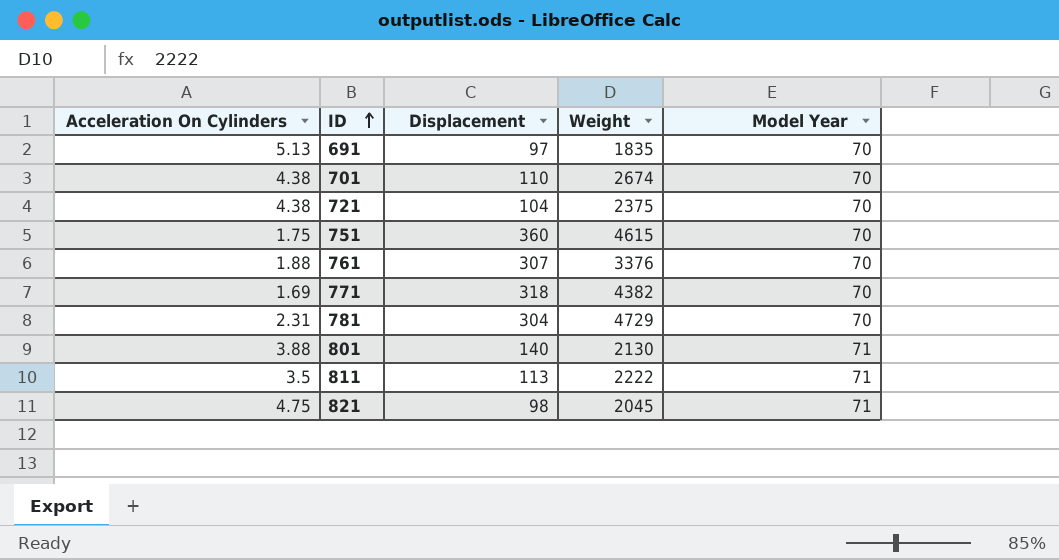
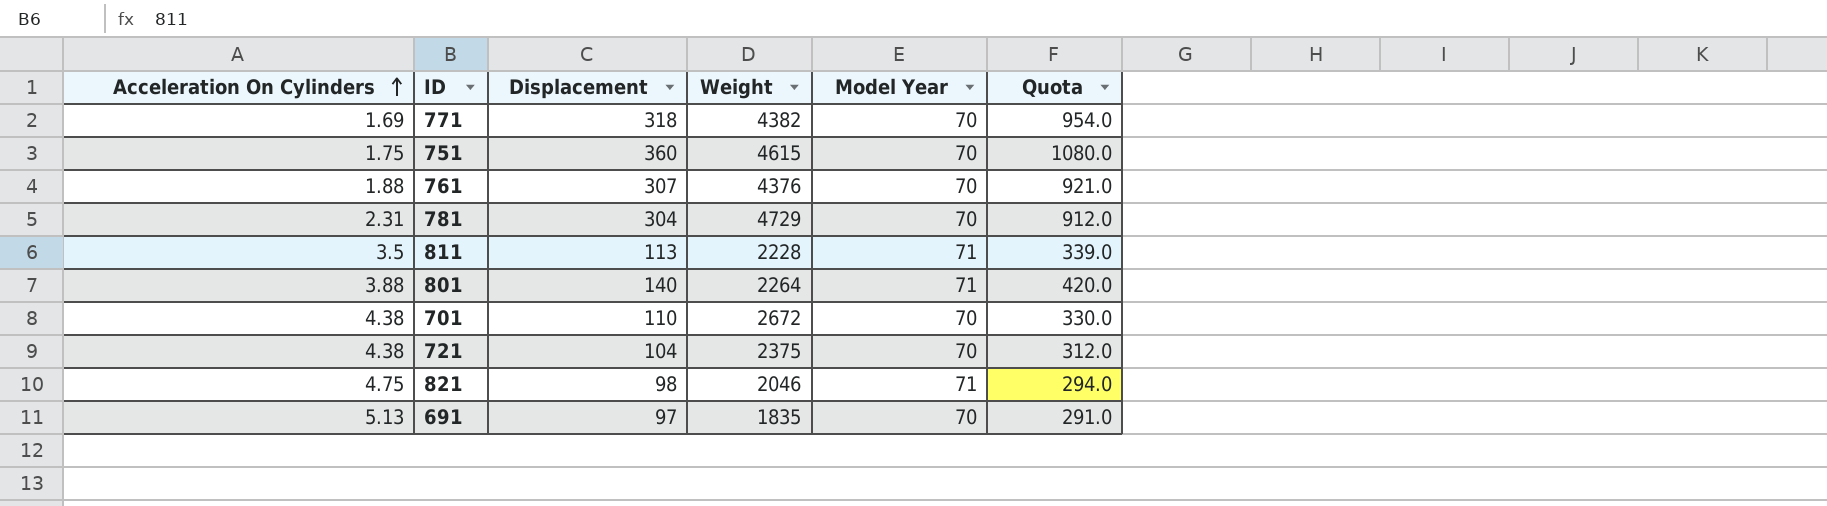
row order: ID ascending -> Acceleration On Cylinders ascending
column Quota | formula: none -> [Displacement] * 3
761 | Weight: 3376 -> 4376
811 | Weight: 2222 -> 2228
801 | Weight: 2130 -> 2264
701 | Weight: 2674 -> 2672
821 | Weight: 2045 -> 2046

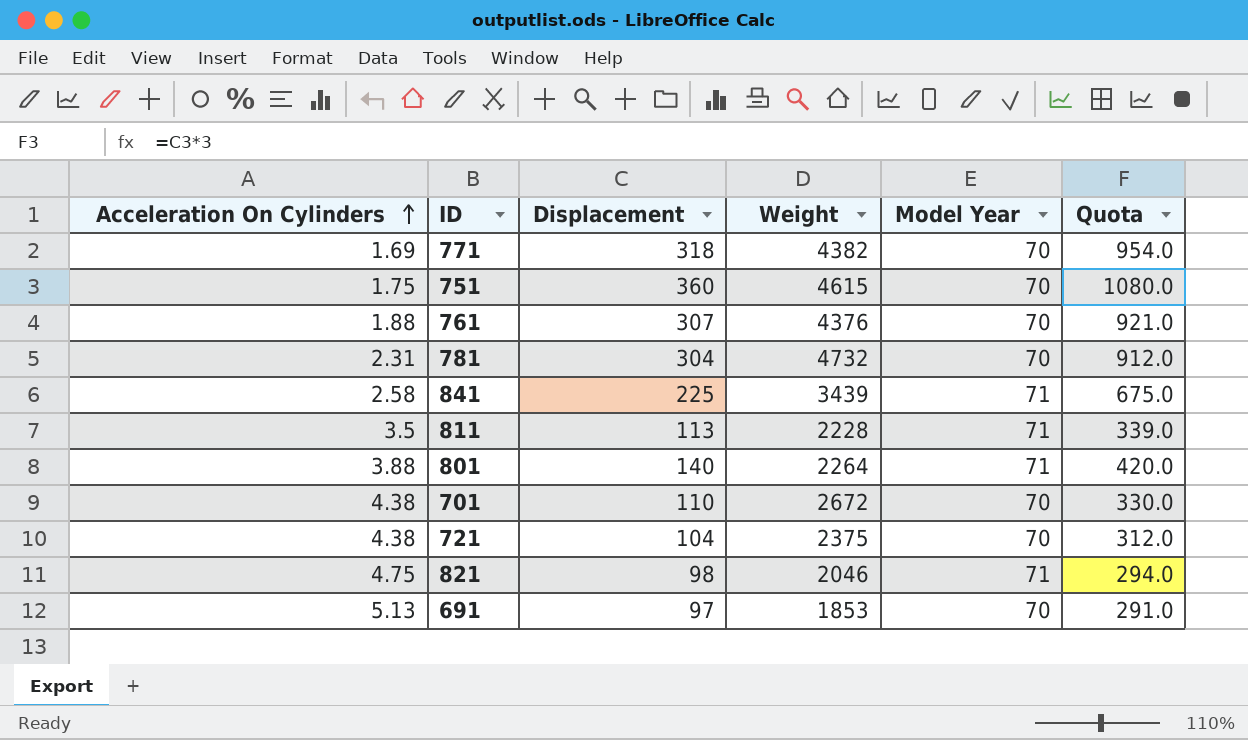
781 | Weight: 4729 -> 4732
row 841: none -> 2.58 | 225 | 3439 | 71 | 675.0
691 | Weight: 1835 -> 1853

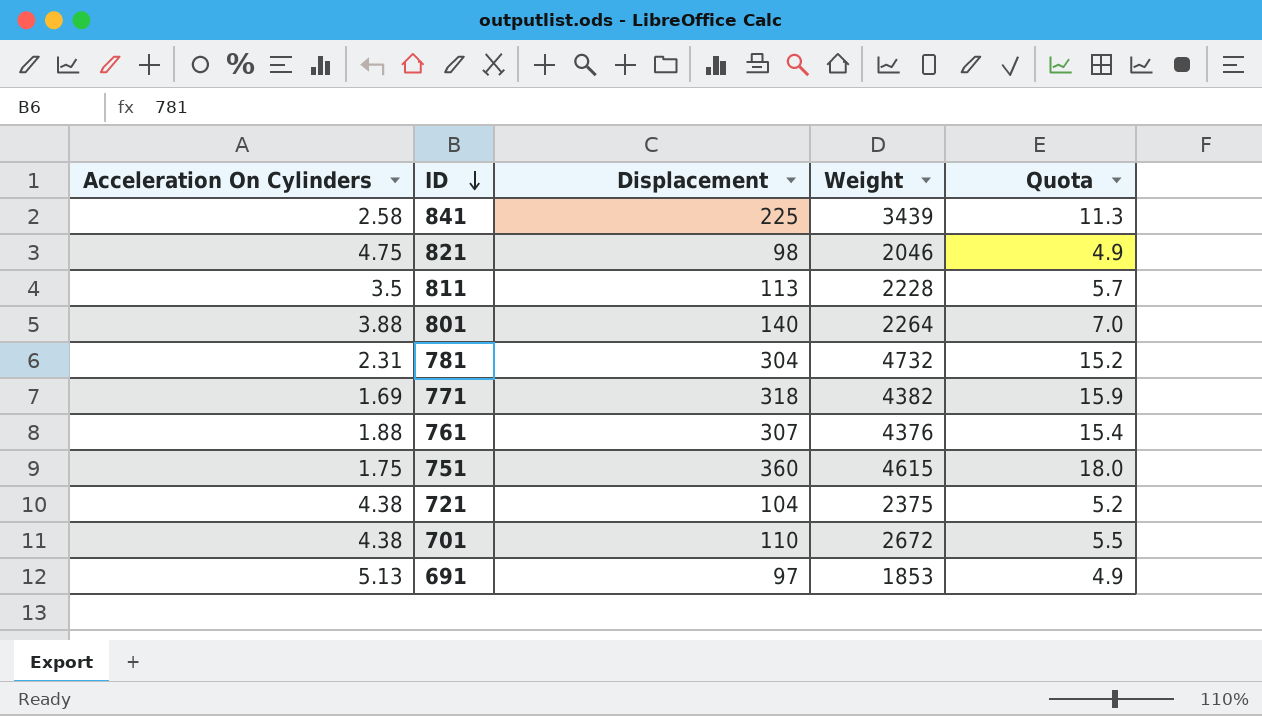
row order: Acceleration On Cylinders ascending -> ID descending
column Model Year | position: 5 -> none
column Quota | formula: [Displacement] * 3 -> [Displacement] * 0.05

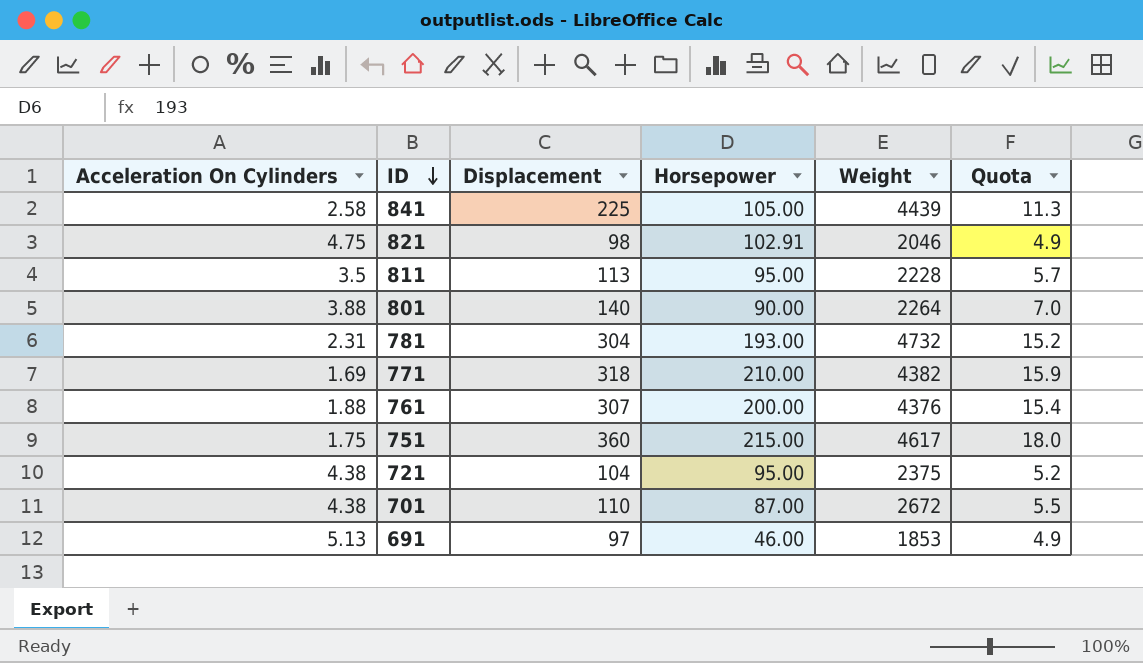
column Horsepower | position: none -> 4
841 | Weight: 3439 -> 4439
751 | Weight: 4615 -> 4617

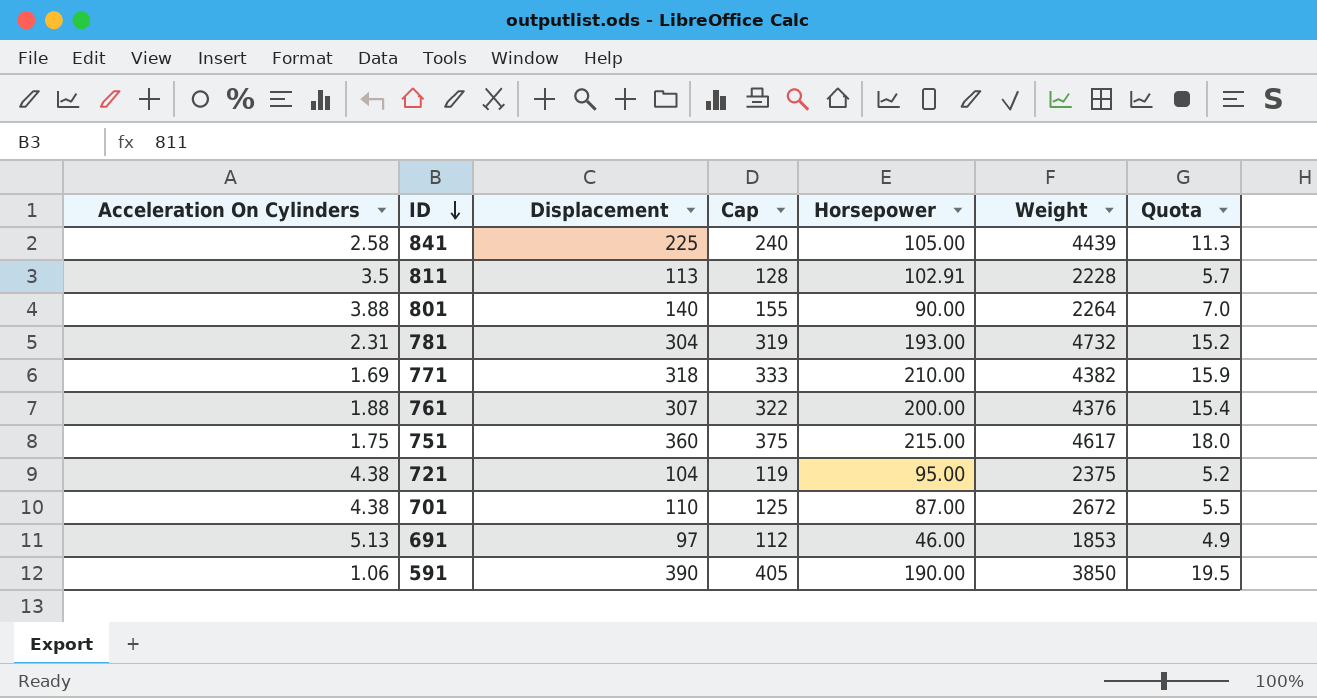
column Cap | formula: none -> [Displacement] + 15
row 821: 4.75 | 98 | 102.91 | 2046 | 4.9 -> none
811 | Horsepower: 95.00 -> 102.91
row 591: none -> 1.06 | 390 | 405 | 190.00 | 3850 | 19.5

